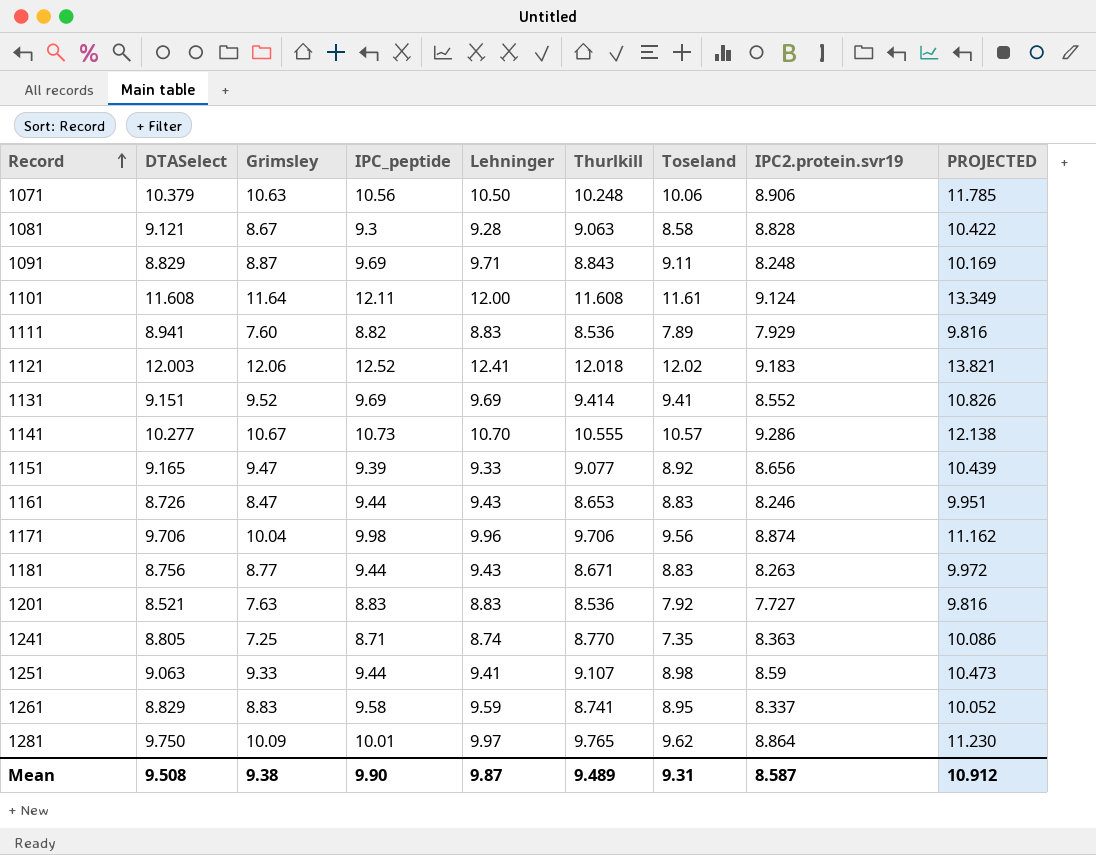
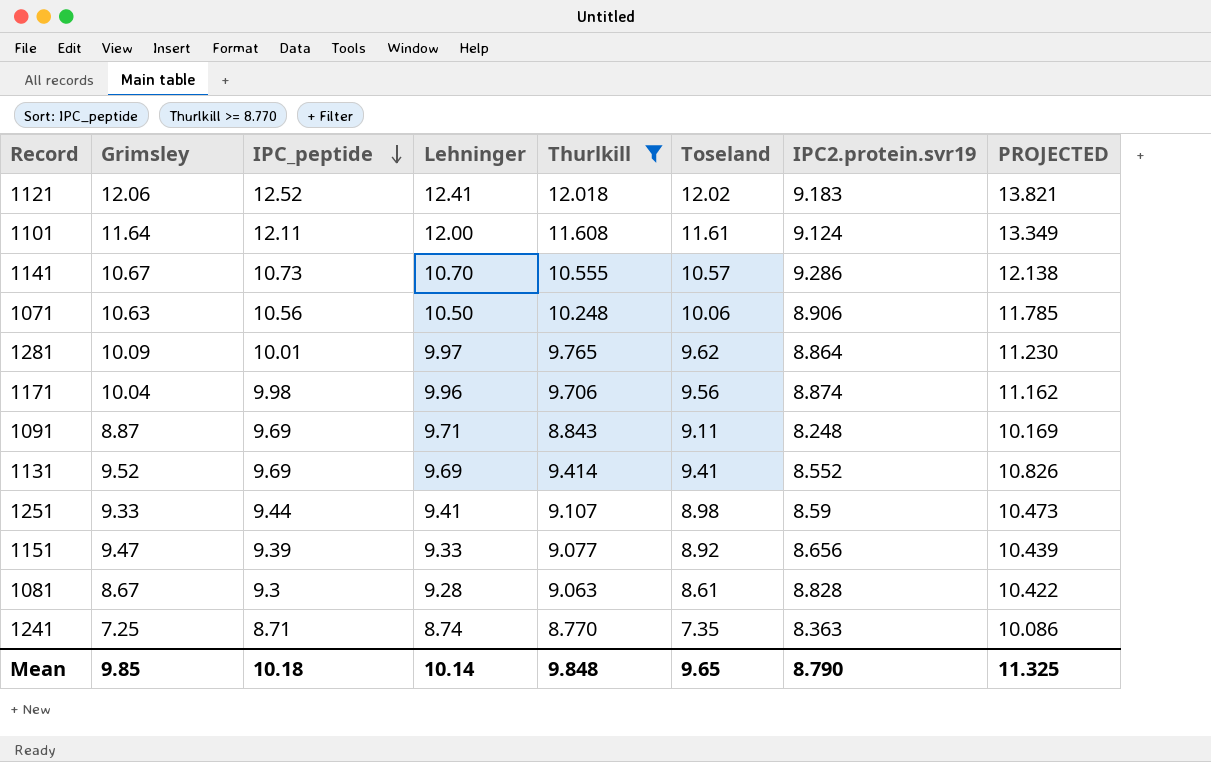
filter: none -> Thurlkill >= 8.770
row order: Record ascending -> IPC_peptide descending
column DTASelect | position: 2 -> none
1081 | Toseland: 8.58 -> 8.61
Mean | Grimsley: 9.38 -> 9.85
Mean | IPC_peptide: 9.90 -> 10.18
Mean | Lehninger: 9.87 -> 10.14
Mean | Thurlkill: 9.489 -> 9.848
Mean | Toseland: 9.31 -> 9.65
Mean | IPC2.protein.svr19: 8.587 -> 8.790
Mean | PROJECTED: 10.912 -> 11.325

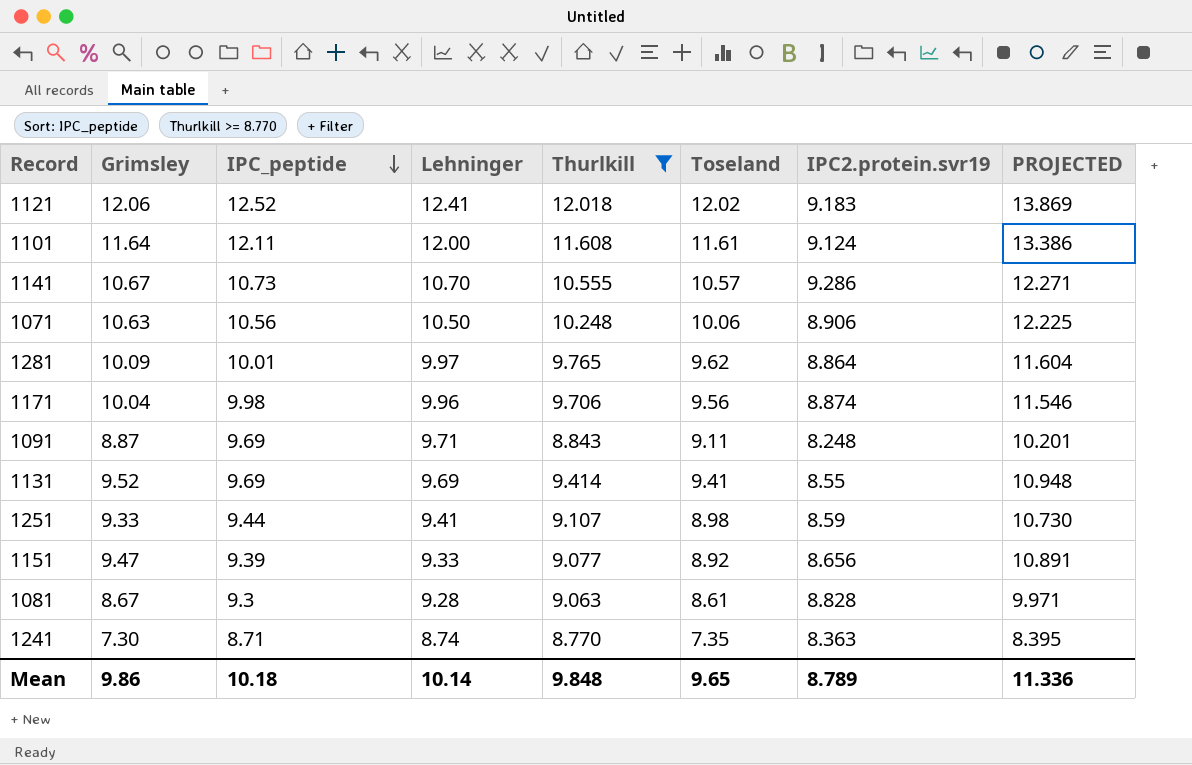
column PROJECTED | formula: [Thurlkill] * 1.15 -> [Grimsley] * 1.15
1131 | IPC2.protein.svr19: 8.552 -> 8.55
1241 | Grimsley: 7.25 -> 7.30
Mean | Grimsley: 9.85 -> 9.86
Mean | IPC2.protein.svr19: 8.790 -> 8.789
Mean | PROJECTED: 11.325 -> 11.336

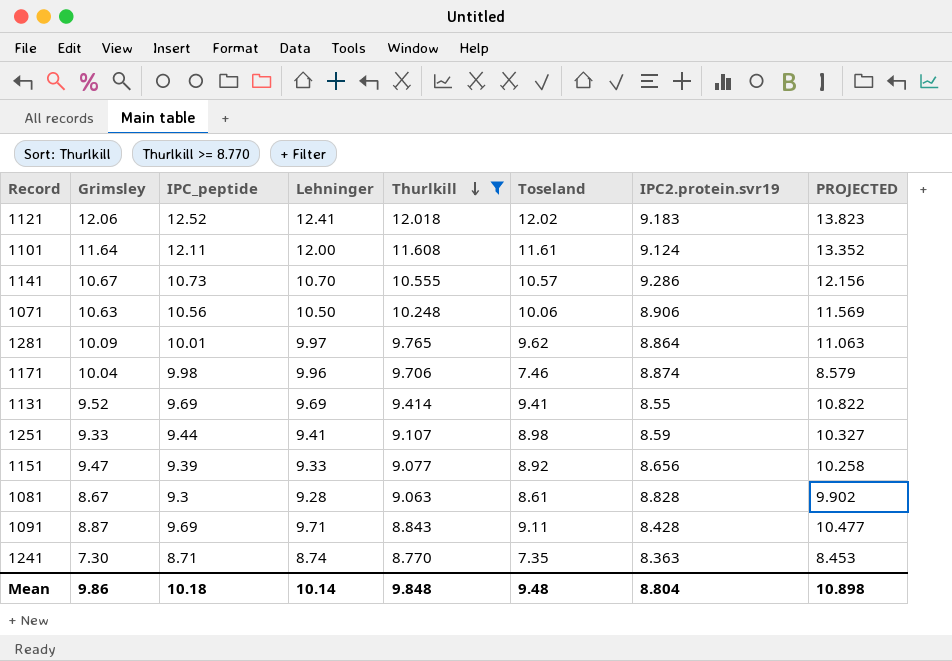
row order: IPC_peptide descending -> Thurlkill descending
column PROJECTED | formula: [Grimsley] * 1.15 -> [Toseland] * 1.15
1171 | Toseland: 9.56 -> 7.46
1091 | IPC2.protein.svr19: 8.248 -> 8.428
Mean | Toseland: 9.65 -> 9.48
Mean | IPC2.protein.svr19: 8.789 -> 8.804
Mean | PROJECTED: 11.336 -> 10.898

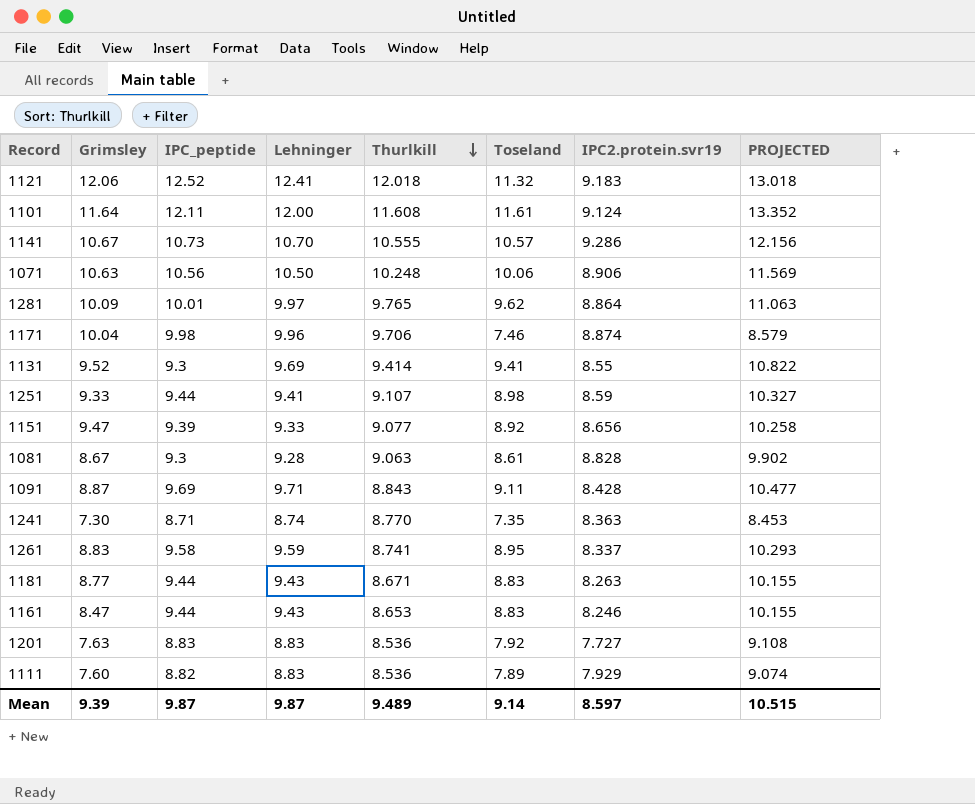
filter: Thurlkill >= 8.770 -> none
1121 | Toseland: 12.02 -> 11.32
1121 | PROJECTED: 13.823 -> 13.018
1131 | IPC_peptide: 9.69 -> 9.3
Mean | Grimsley: 9.86 -> 9.39
Mean | IPC_peptide: 10.18 -> 9.87
Mean | Lehninger: 10.14 -> 9.87
Mean | Thurlkill: 9.848 -> 9.489
Mean | Toseland: 9.48 -> 9.14
Mean | IPC2.protein.svr19: 8.804 -> 8.597
Mean | PROJECTED: 10.898 -> 10.515

